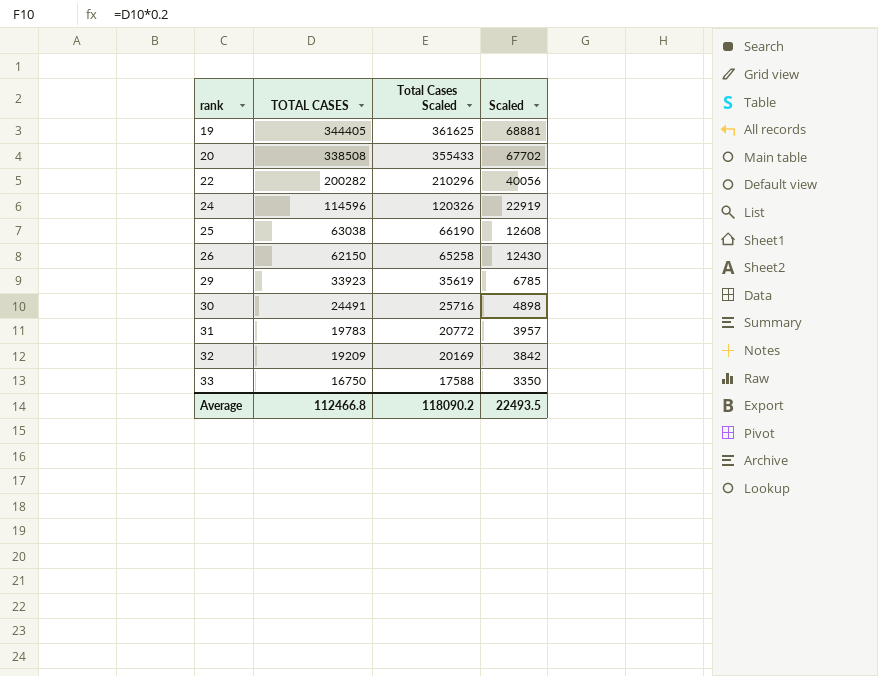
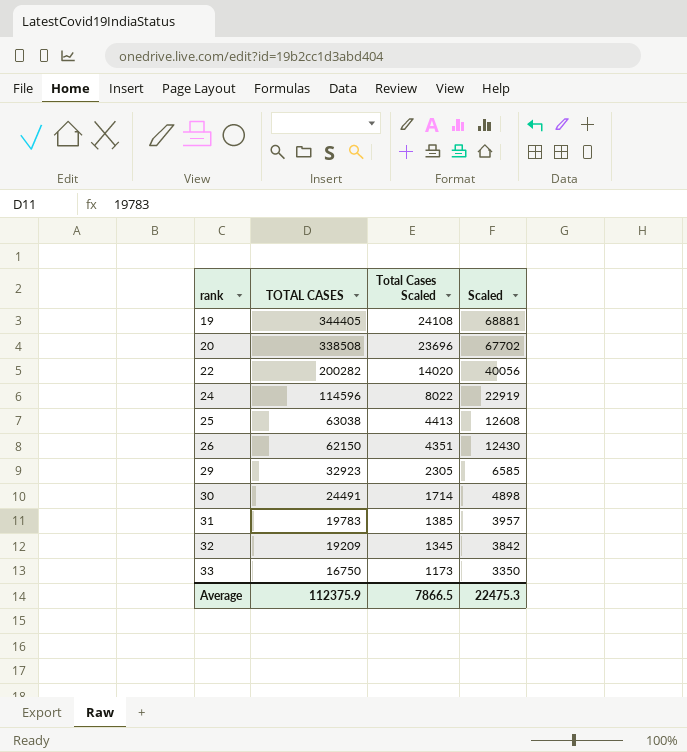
column Total Cases Scaled | formula: [TOTAL CASES] * 1.05 -> [TOTAL CASES] * 0.07
29 | TOTAL CASES: 33923 -> 32923
29 | Scaled: 6785 -> 6585
Average | TOTAL CASES: 112466.8 -> 112375.9
Average | Total Cases Scaled: 118090.2 -> 7866.5
Average | Scaled: 22493.5 -> 22475.3

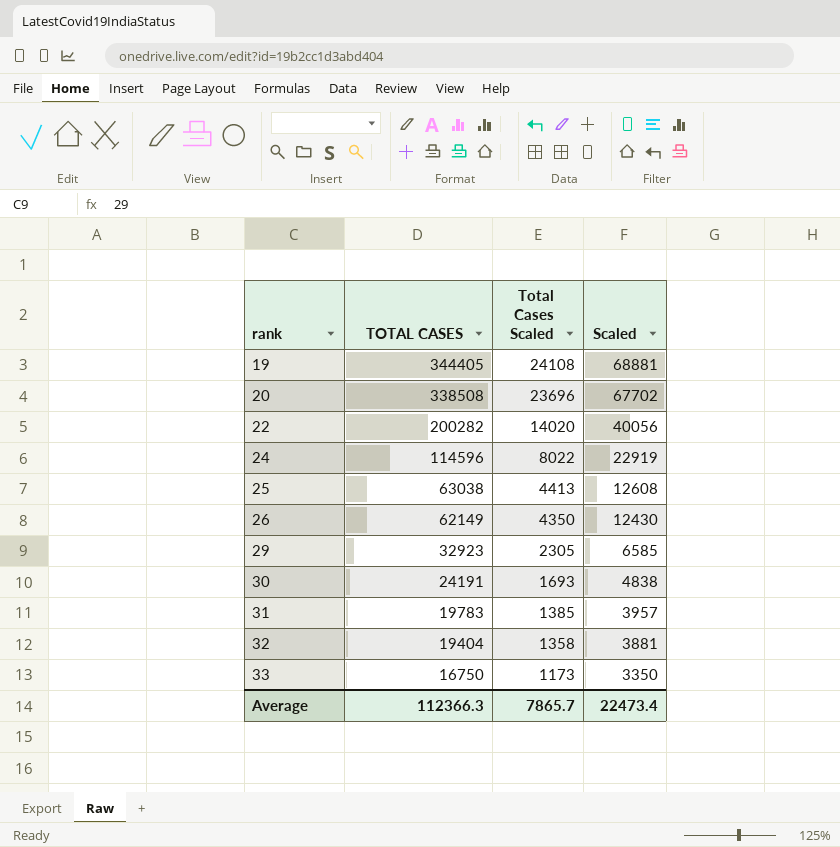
26 | TOTAL CASES: 62150 -> 62149
26 | Total Cases Scaled: 4351 -> 4350
30 | TOTAL CASES: 24491 -> 24191
30 | Total Cases Scaled: 1714 -> 1693
30 | Scaled: 4898 -> 4838
32 | TOTAL CASES: 19209 -> 19404
32 | Total Cases Scaled: 1345 -> 1358
32 | Scaled: 3842 -> 3881
Average | TOTAL CASES: 112375.9 -> 112366.3
Average | Total Cases Scaled: 7866.5 -> 7865.7
Average | Scaled: 22475.3 -> 22473.4

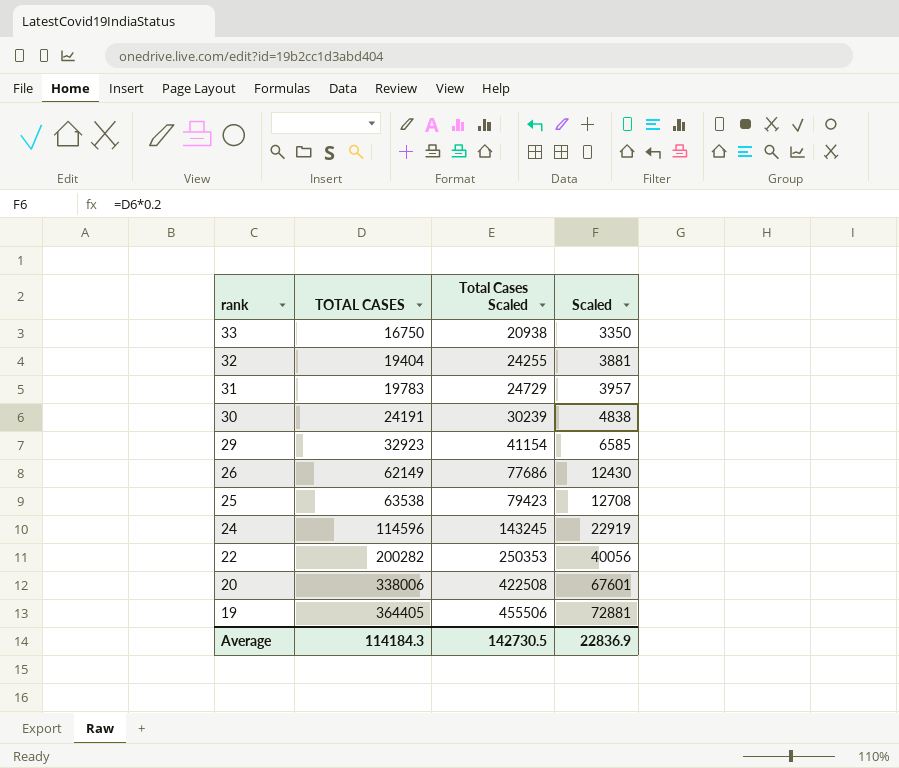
row order: rank ascending -> rank descending
column Total Cases Scaled | formula: [TOTAL CASES] * 0.07 -> [TOTAL CASES] * 1.25
25 | TOTAL CASES: 63038 -> 63538
25 | Scaled: 12608 -> 12708
20 | TOTAL CASES: 338508 -> 338006
20 | Scaled: 67702 -> 67601
19 | TOTAL CASES: 344405 -> 364405
19 | Scaled: 68881 -> 72881
Average | TOTAL CASES: 112366.3 -> 114184.3
Average | Total Cases Scaled: 7865.7 -> 142730.5
Average | Scaled: 22473.4 -> 22836.9

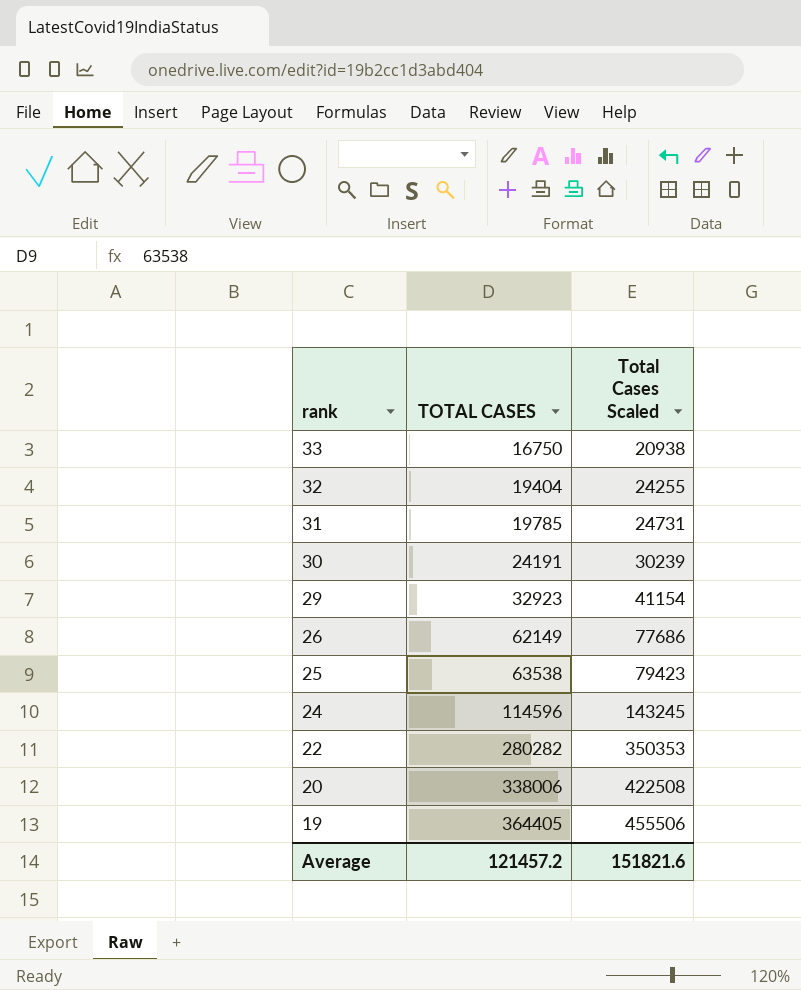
column Scaled | formula: [TOTAL CASES] * 0.2 -> none
31 | TOTAL CASES: 19783 -> 19785
31 | Total Cases Scaled: 24729 -> 24731
22 | TOTAL CASES: 200282 -> 280282
22 | Total Cases Scaled: 250353 -> 350353
Average | TOTAL CASES: 114184.3 -> 121457.2
Average | Total Cases Scaled: 142730.5 -> 151821.6

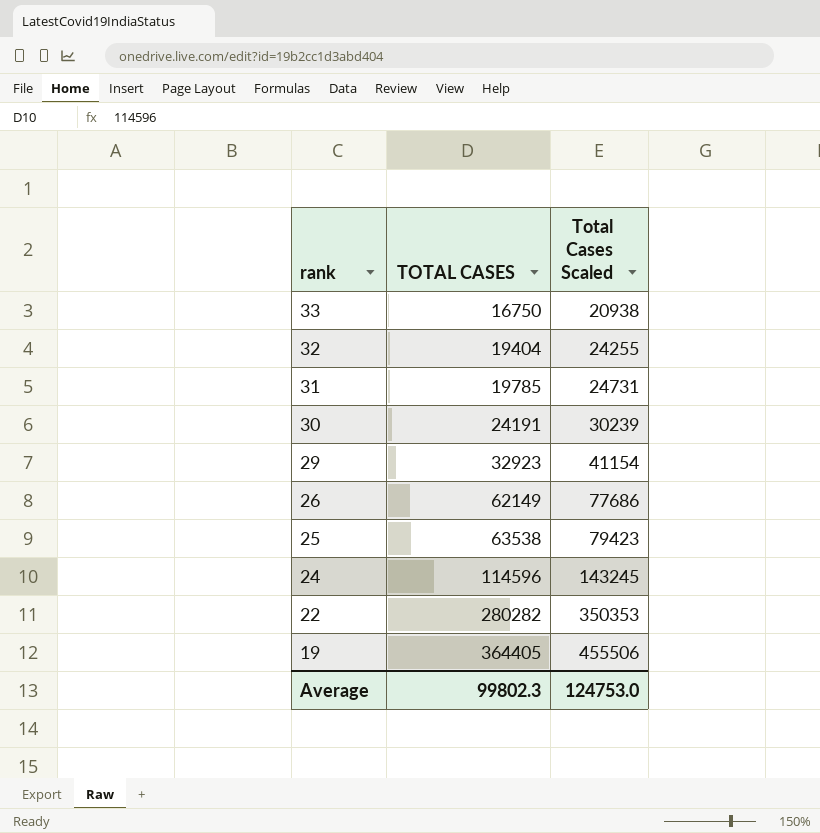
row 20: 338006 | 422508 -> none
Average | TOTAL CASES: 121457.2 -> 99802.3
Average | Total Cases Scaled: 151821.6 -> 124753.0

